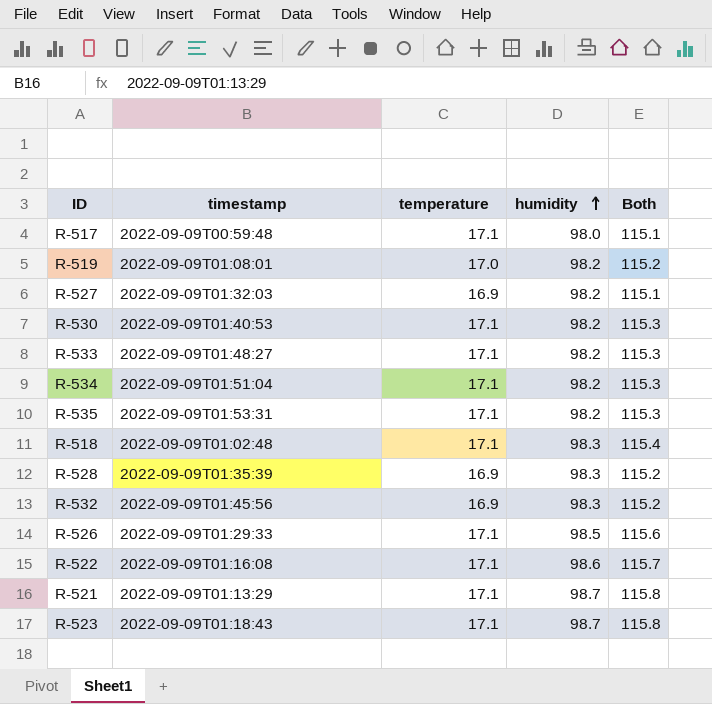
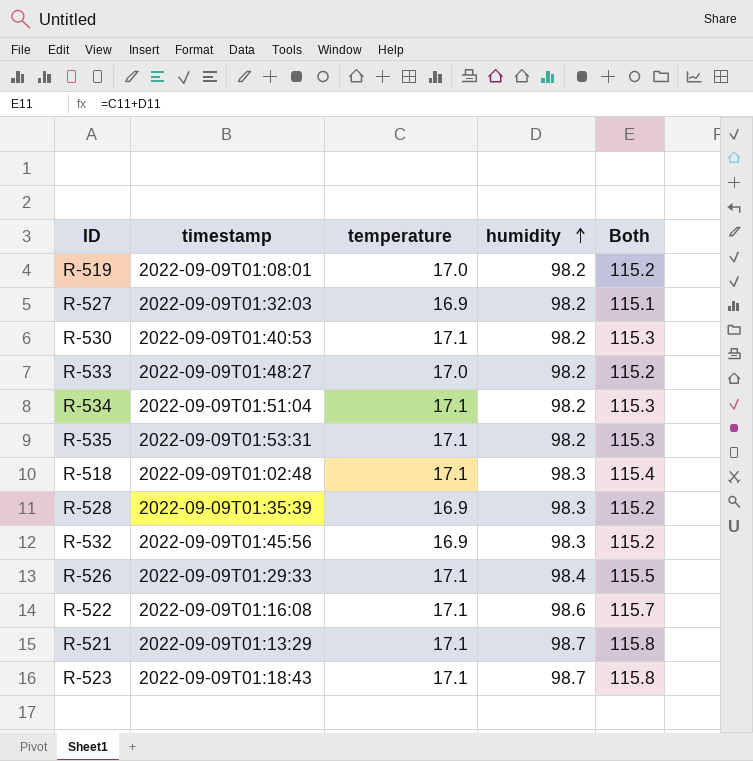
row R-517: 2022-09-09T00:59:48 | 17.1 | 98.0 | 115.1 -> none
R-533 | temperature: 17.1 -> 17.0
R-533 | Both: 115.3 -> 115.2
R-526 | humidity: 98.5 -> 98.4
R-526 | Both: 115.6 -> 115.5

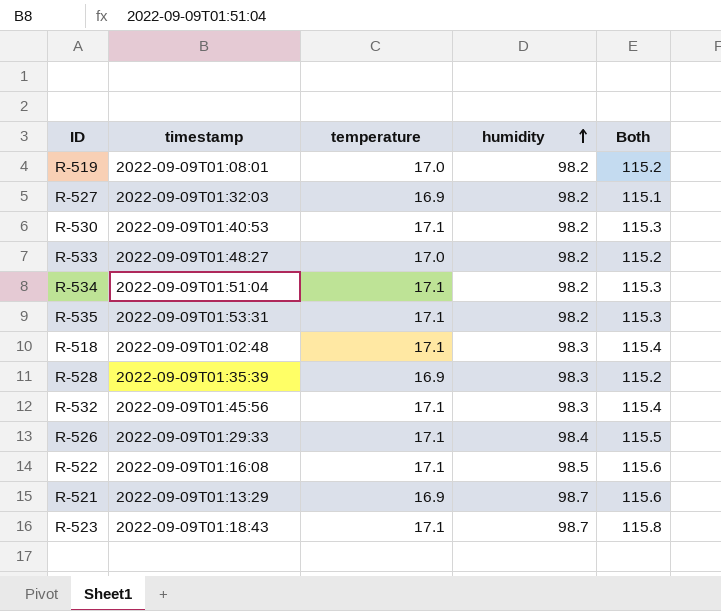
R-532 | temperature: 16.9 -> 17.1
R-532 | Both: 115.2 -> 115.4
R-522 | humidity: 98.6 -> 98.5
R-522 | Both: 115.7 -> 115.6
R-521 | temperature: 17.1 -> 16.9
R-521 | Both: 115.8 -> 115.6

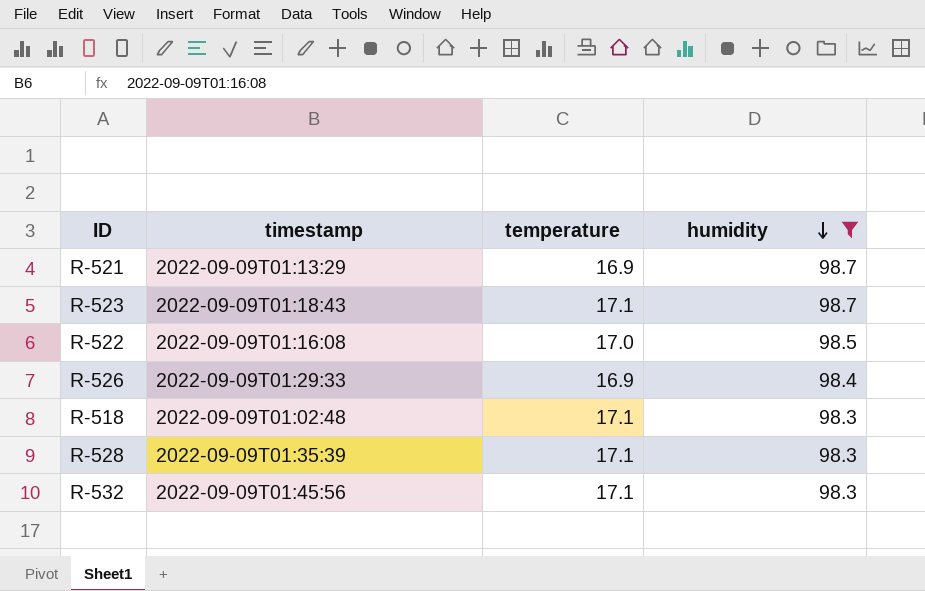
filter: none -> humidity != 98.2
row order: humidity ascending -> humidity descending
column Both | formula: [temperature] + [humidity] -> none
R-522 | temperature: 17.1 -> 17.0
R-526 | temperature: 17.1 -> 16.9
R-528 | temperature: 16.9 -> 17.1

